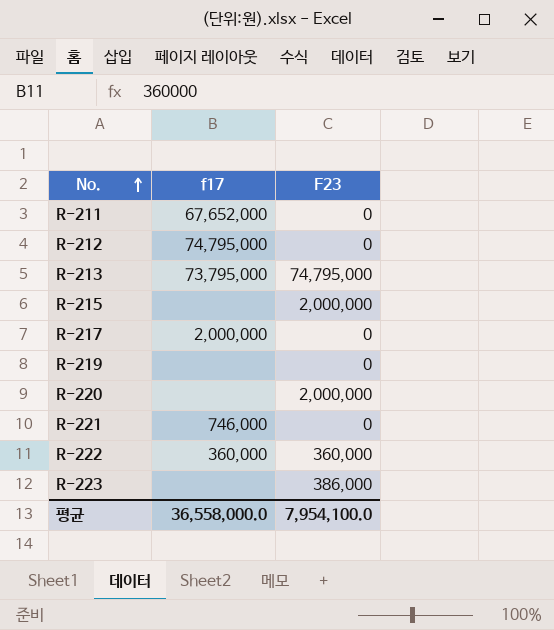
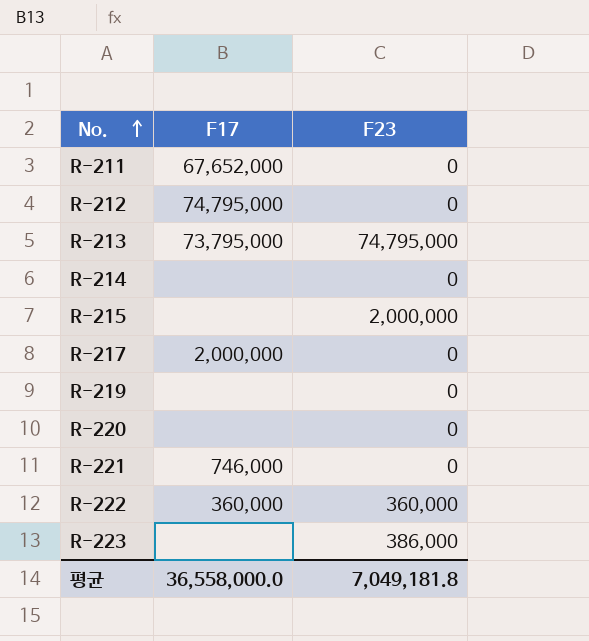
column name: f17 -> F17
row R-214: none -> none | 0
R-220 | F23: 2,000,000 -> 0
평균 | F23: 7,954,100.0 -> 7,049,181.8

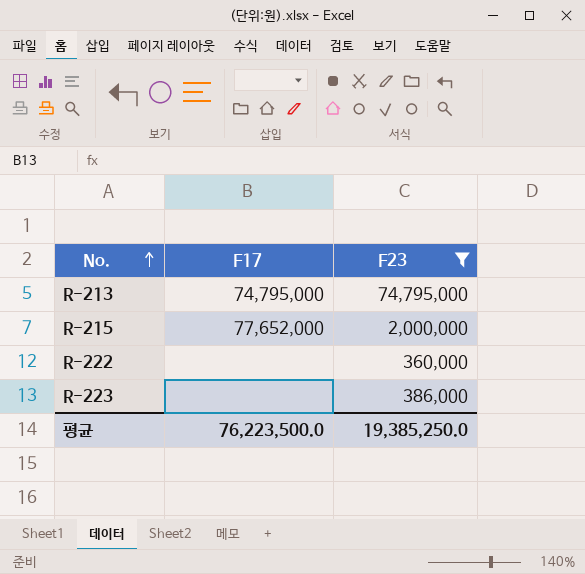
filter: none -> F23 != 0
R-213 | F17: 73,795,000 -> 74,795,000
R-215 | F17: none -> 77,652,000
R-222 | F17: 360,000 -> none
평균 | F17: 36,558,000.0 -> 76,223,500.0
평균 | F23: 7,049,181.8 -> 19,385,250.0

